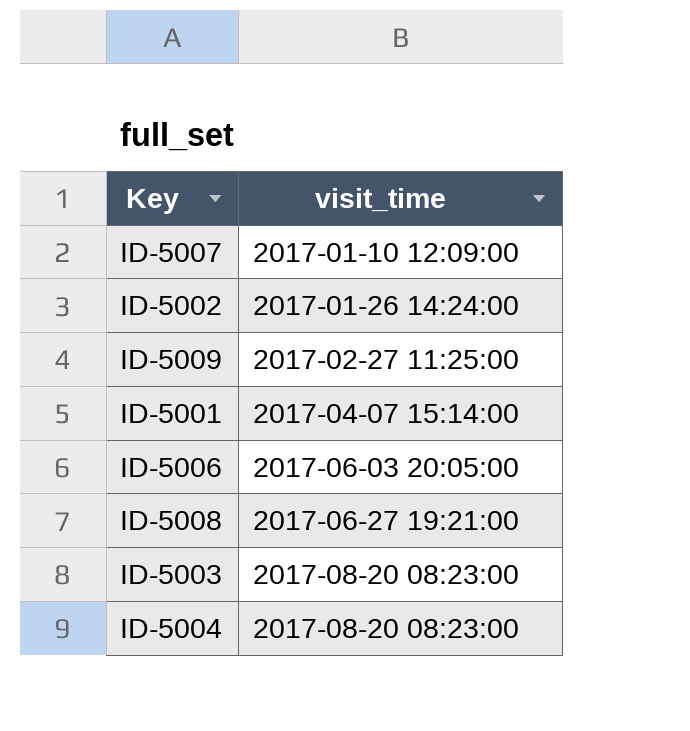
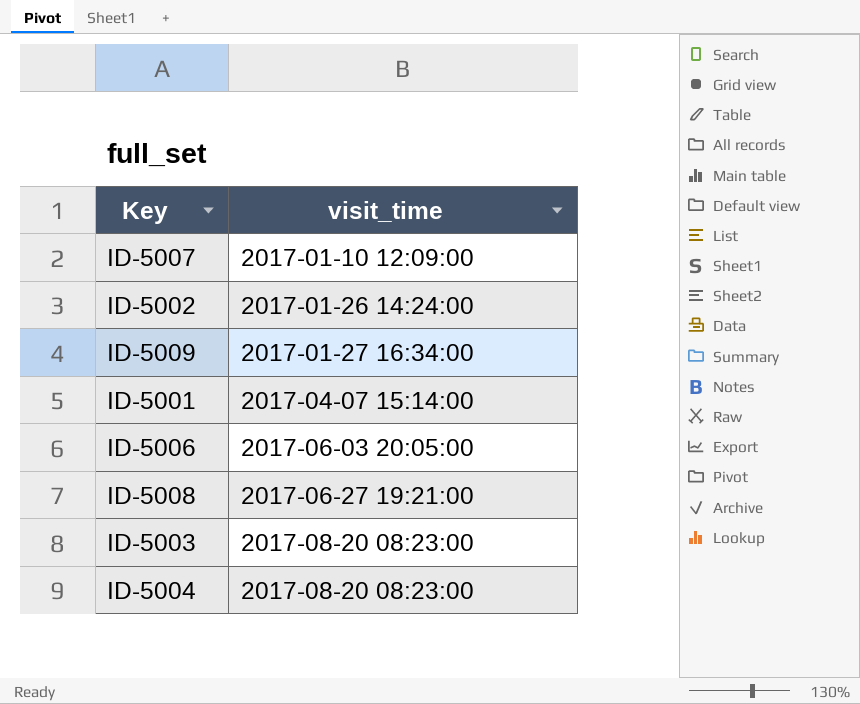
ID-5009 | visit_time: 2017-02-27 11:25:00 -> 2017-01-27 16:34:00

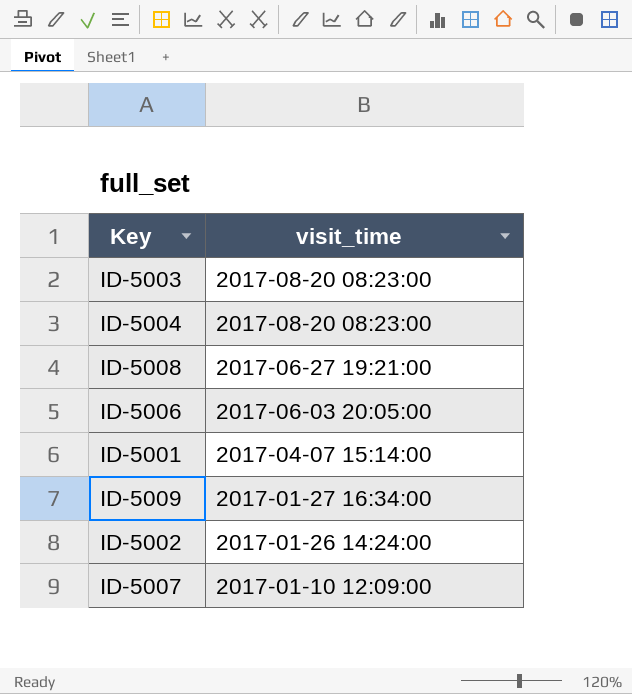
row order: visit_time ascending -> visit_time descending

